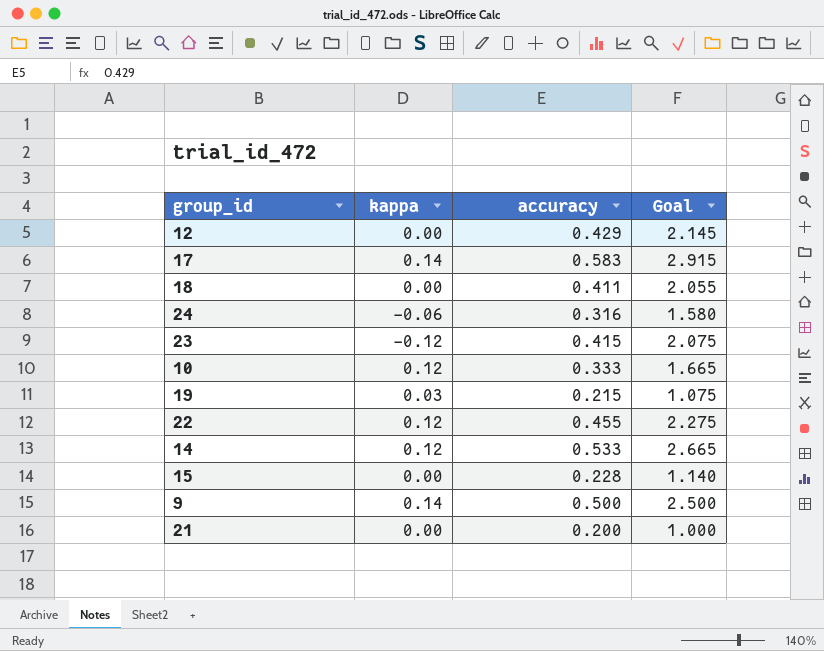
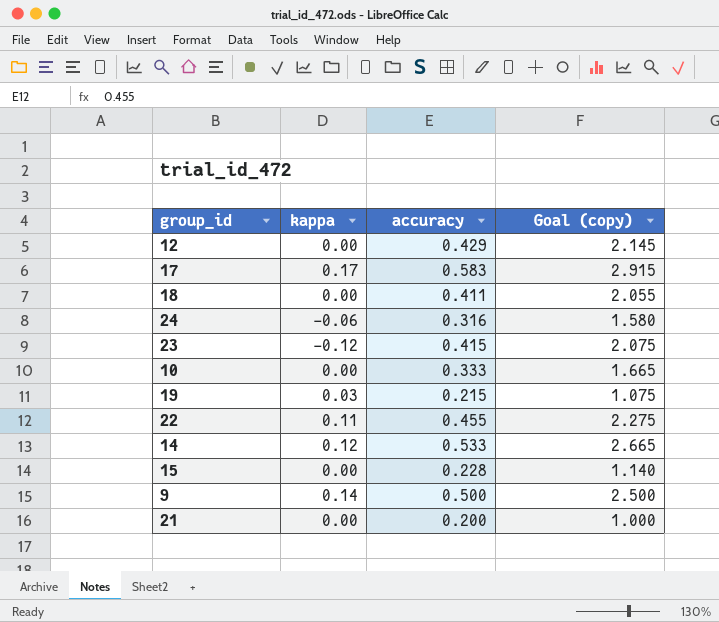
column name: Goal -> Goal (copy)
17 | kappa: 0.14 -> 0.17
10 | kappa: 0.12 -> 0.00
22 | kappa: 0.12 -> 0.11

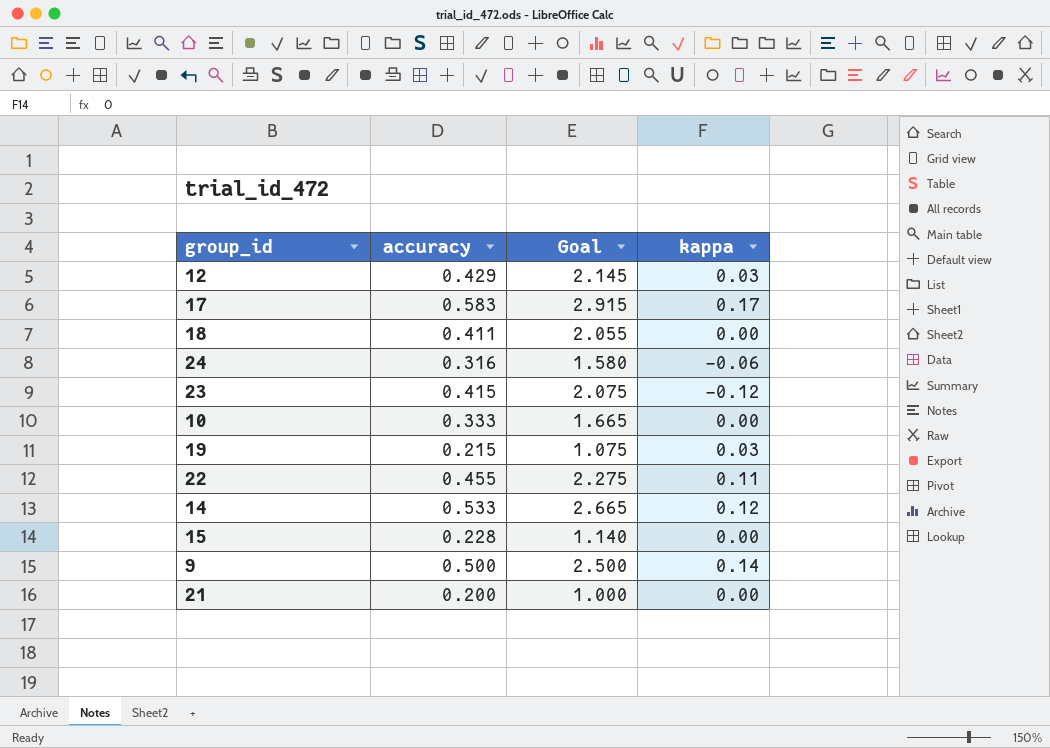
column name: Goal (copy) -> Goal
column kappa | position: 2 -> 4
12 | kappa: 0.00 -> 0.03

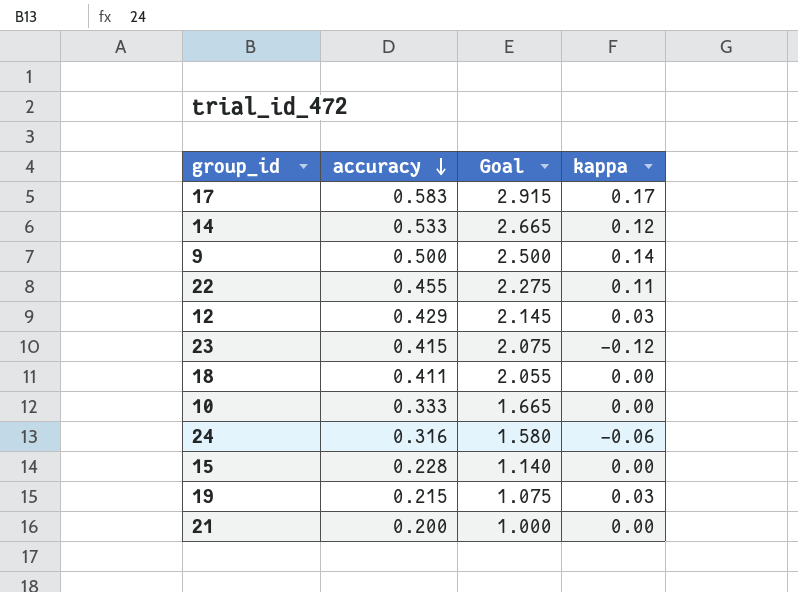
row order: none -> accuracy descending

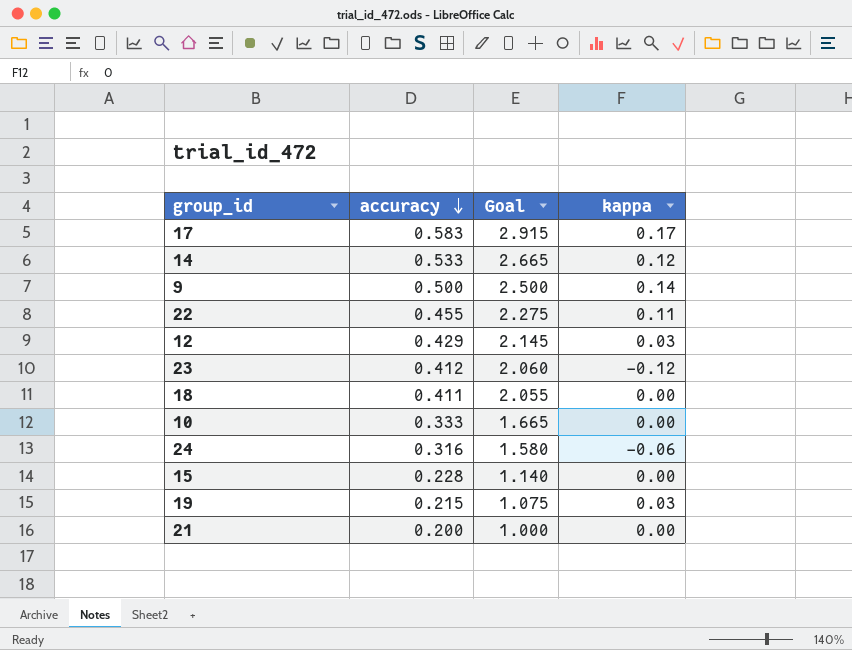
23 | accuracy: 0.415 -> 0.412
23 | Goal: 2.075 -> 2.060

